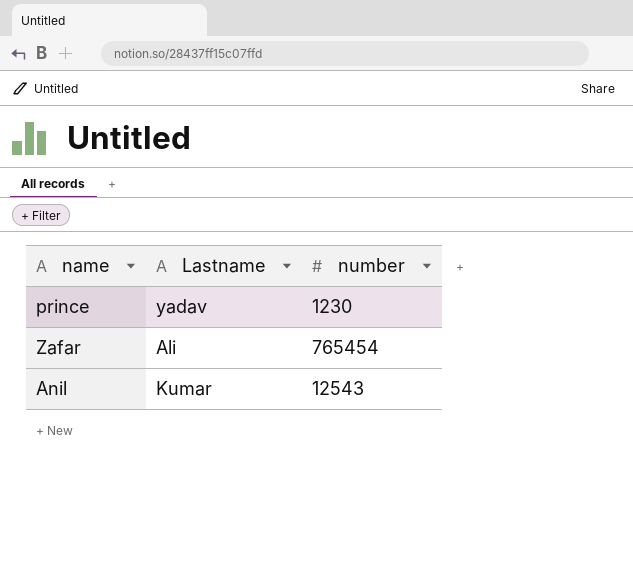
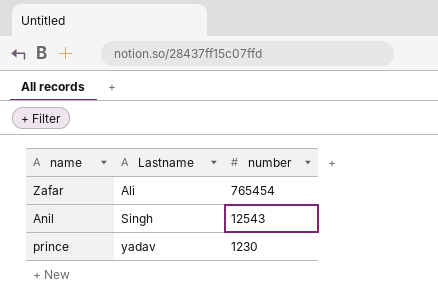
row order: none -> Lastname ascending
Anil | Lastname: Kumar -> Singh

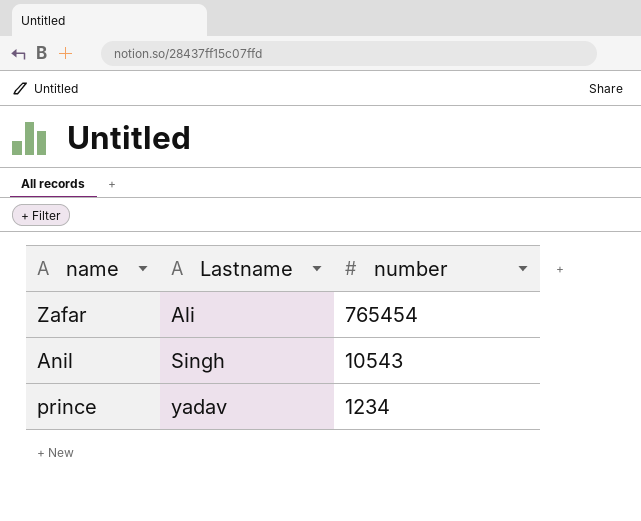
Anil | number: 12543 -> 10543
prince | number: 1230 -> 1234

